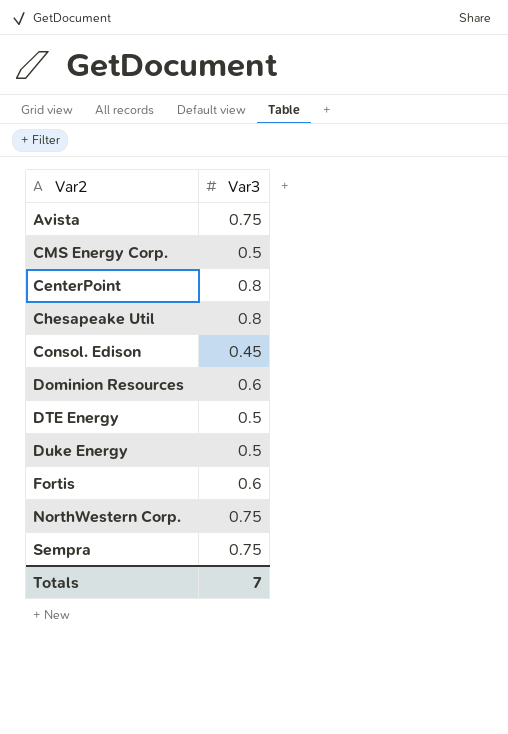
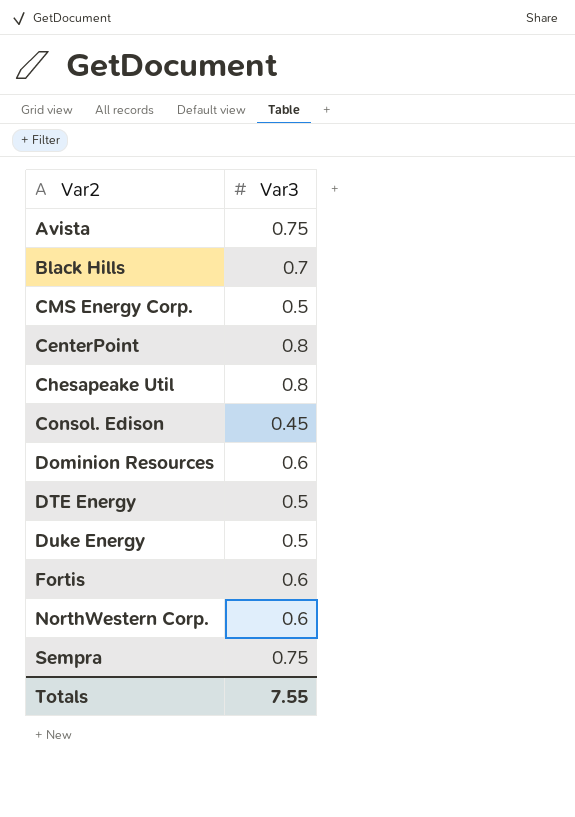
row Black Hills: none -> 0.7
NorthWestern Corp. | Var3: 0.75 -> 0.6
Totals | Var3: 7 -> 7.55

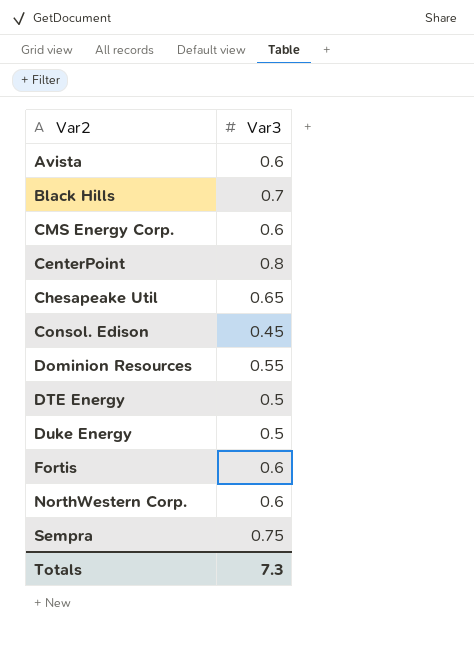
Avista | Var3: 0.75 -> 0.6
CMS Energy Corp. | Var3: 0.5 -> 0.6
Chesapeake Util | Var3: 0.8 -> 0.65
Dominion Resources | Var3: 0.6 -> 0.55
Totals | Var3: 7.55 -> 7.3

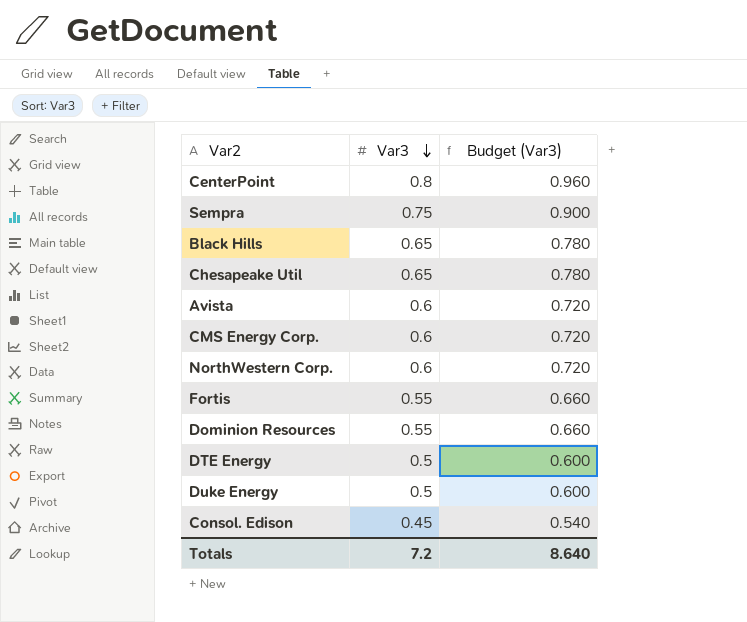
row order: none -> Var3 descending
column Budget (Var3) | formula: none -> [Var3] * 1.2
Black Hills | Var3: 0.7 -> 0.65
Fortis | Var3: 0.6 -> 0.55
Totals | Var3: 7.3 -> 7.2

